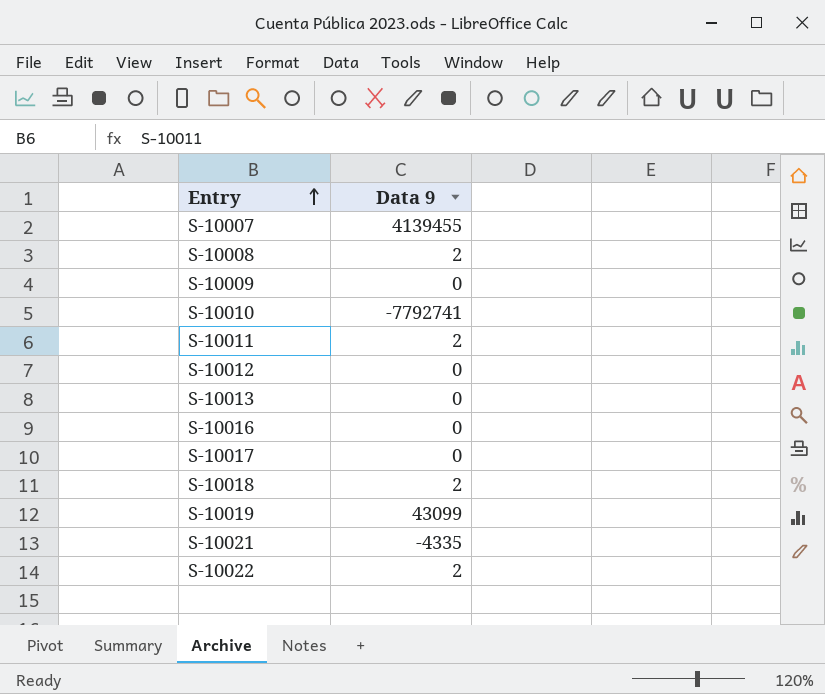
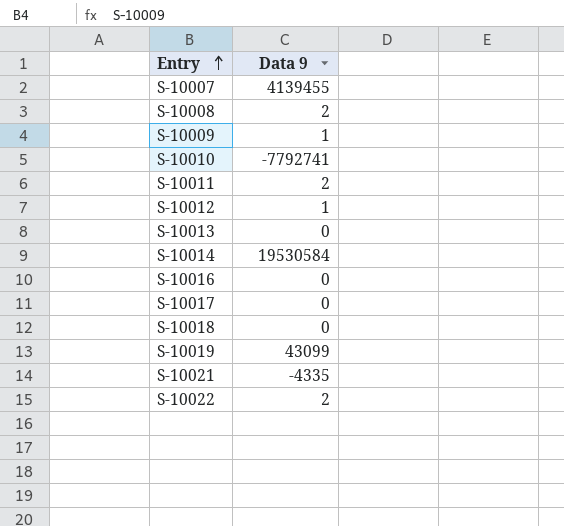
S-10009 | Data 9: 0 -> 1
S-10012 | Data 9: 0 -> 1
row S-10014: none -> 19530584
S-10018 | Data 9: 2 -> 0

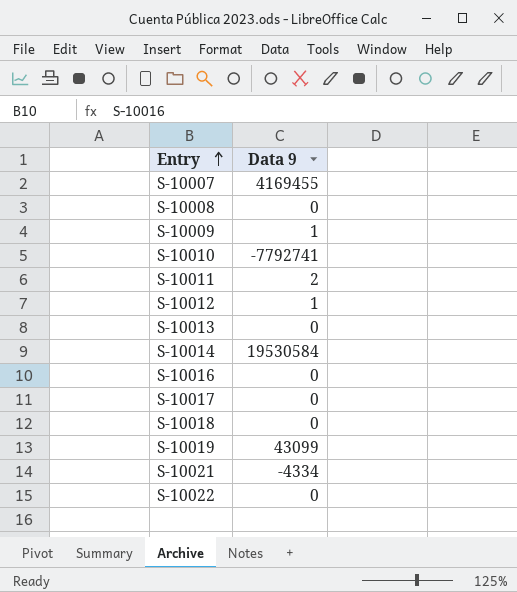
S-10007 | Data 9: 4139455 -> 4169455
S-10008 | Data 9: 2 -> 0
S-10021 | Data 9: -4335 -> -4334
S-10022 | Data 9: 2 -> 0

